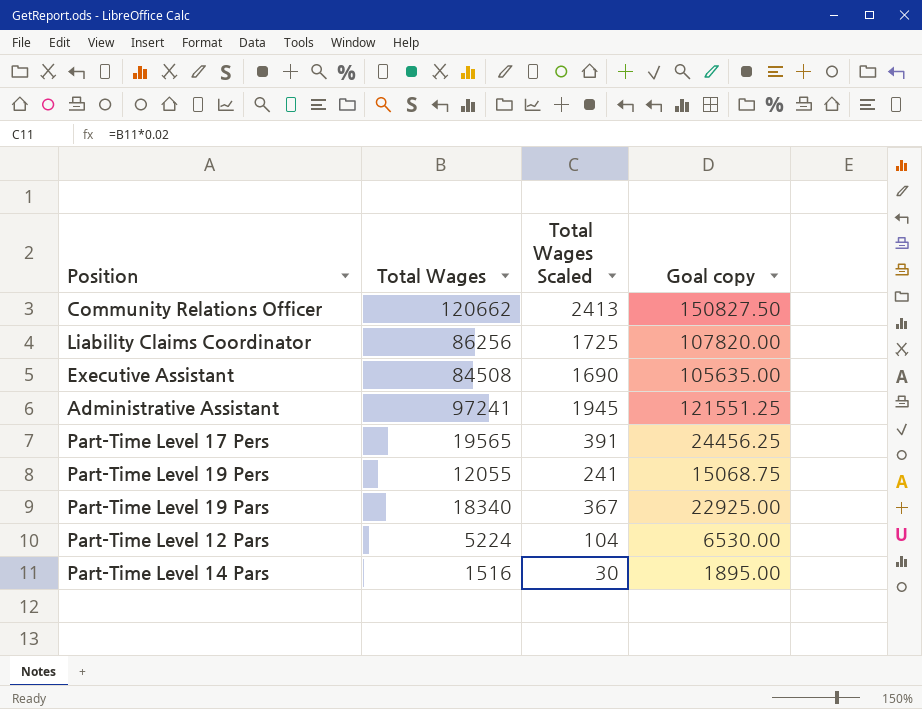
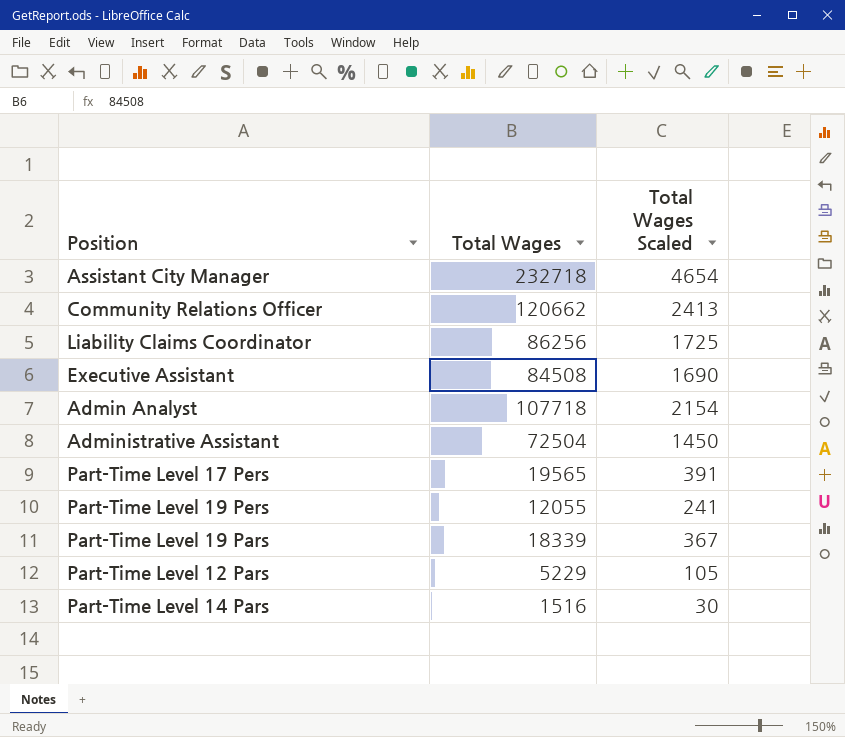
column Goal copy | formula: [Total Wages] * 1.25 -> none
row Assistant City Manager: none -> 232718 | 4654
row Admin Analyst: none -> 107718 | 2154
Administrative Assistant | Total Wages: 97241 -> 72504
Administrative Assistant | Total Wages Scaled: 1945 -> 1450
Part-Time Level 19 Pars | Total Wages: 18340 -> 18339
Part-Time Level 12 Pars | Total Wages: 5224 -> 5229
Part-Time Level 12 Pars | Total Wages Scaled: 104 -> 105

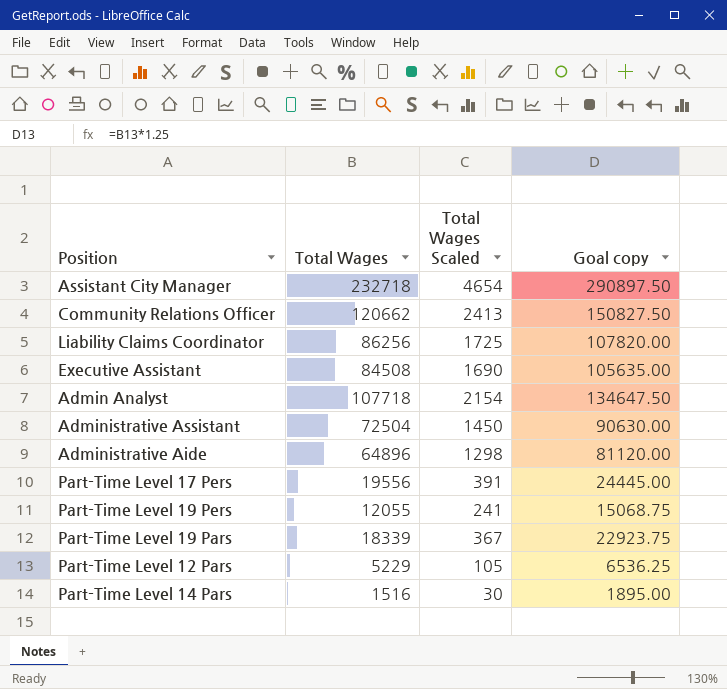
column Goal copy | formula: none -> [Total Wages] * 1.25
row Administrative Aide: none -> 64896 | 1298 | 81120.00
Part-Time Level 17 Pers | Total Wages: 19565 -> 19556

